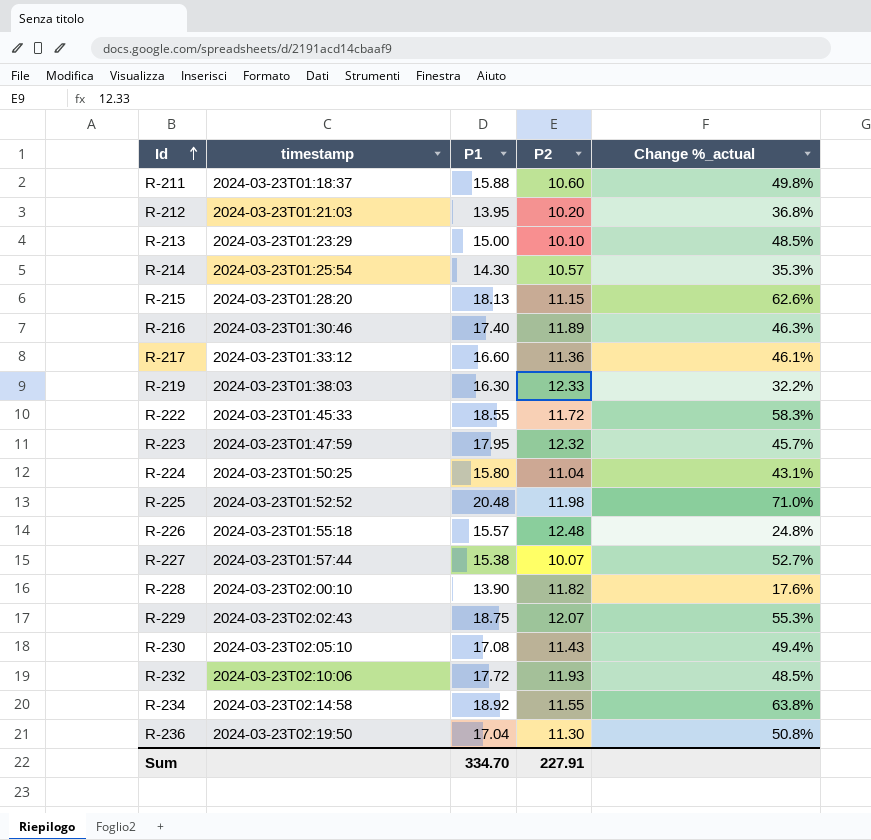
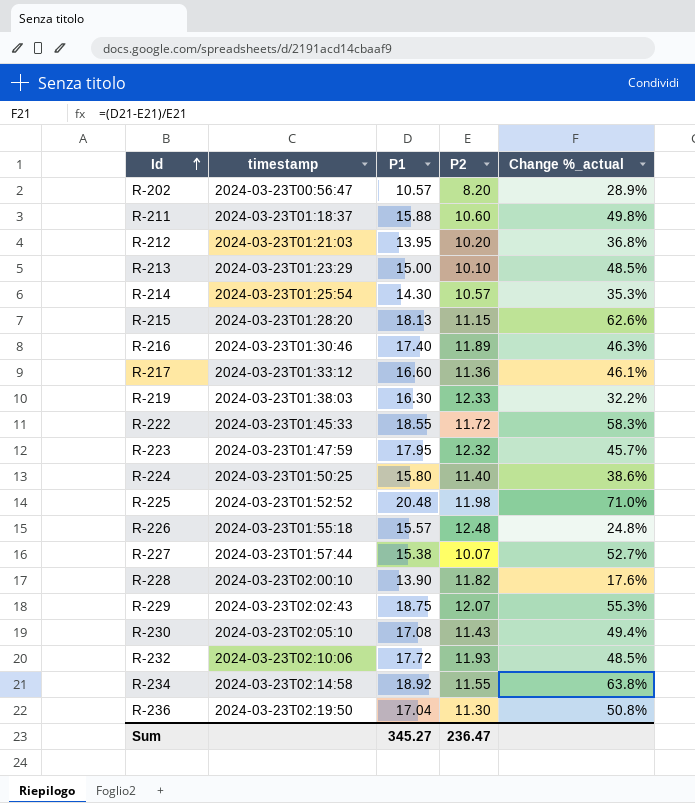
row R-202: none -> 2024-03-23T00:56:47 | 10.57 | 8.20 | 28.9%
R-224 | P2: 11.04 -> 11.40
R-224 | Change %_actual: 43.1% -> 38.6%
Sum | P1: 334.70 -> 345.27
Sum | P2: 227.91 -> 236.47

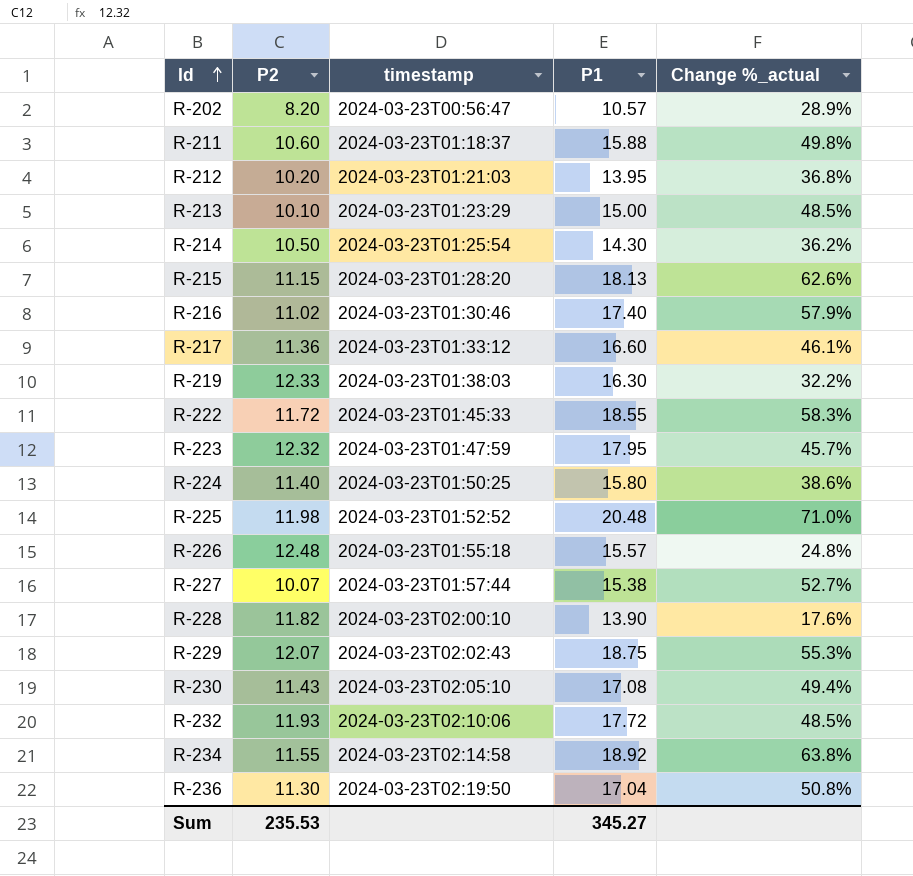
column P2 | position: 4 -> 2
R-214 | P2: 10.57 -> 10.50
R-214 | Change %_actual: 35.3% -> 36.2%
R-216 | P2: 11.89 -> 11.02
R-216 | Change %_actual: 46.3% -> 57.9%
Sum | P2: 236.47 -> 235.53

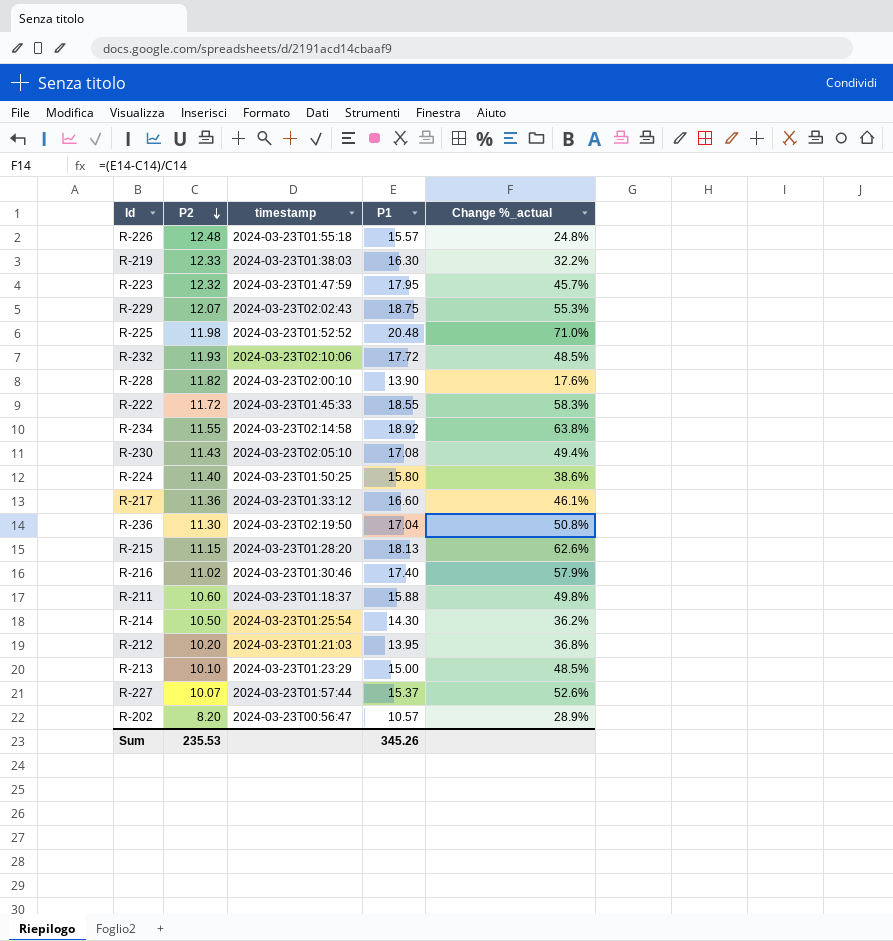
row order: Id ascending -> P2 descending
R-227 | P1: 15.38 -> 15.37
R-227 | Change %_actual: 52.7% -> 52.6%
Sum | P1: 345.27 -> 345.26

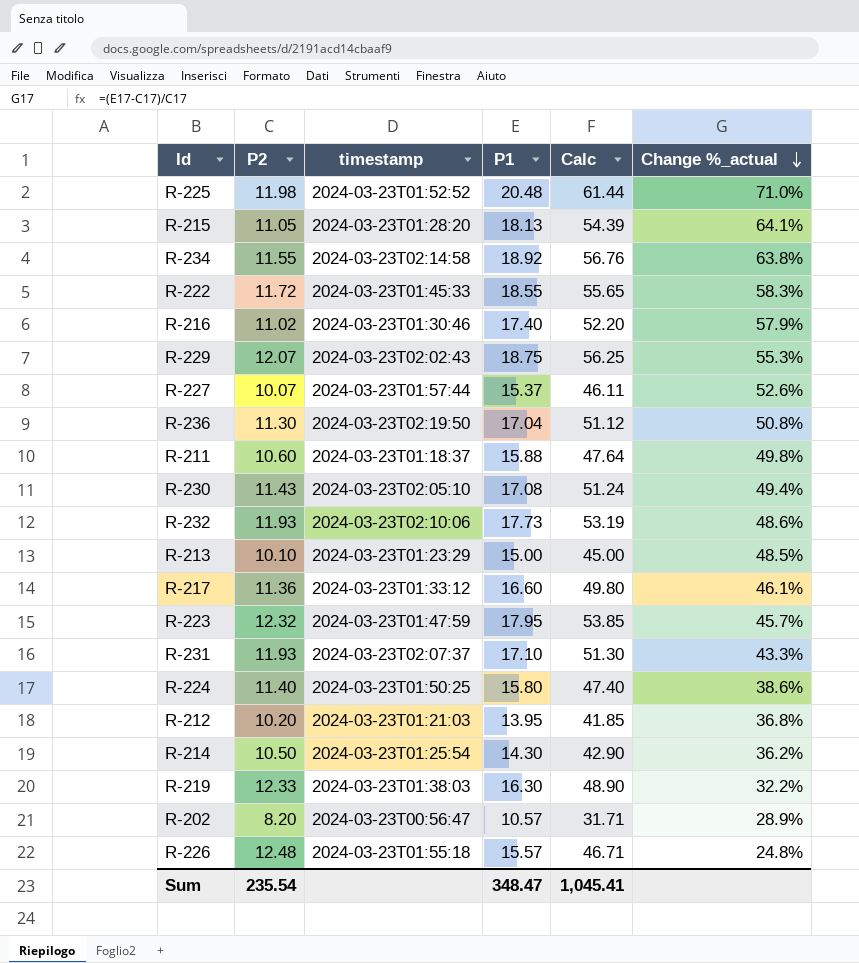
row order: P2 descending -> Change %_actual descending
column Calc | formula: none -> [P1] * 3
row R-228: 11.82 | 2024-03-23T02:00:10 | 13.90 | 17.6% -> none
R-215 | P2: 11.15 -> 11.05
R-215 | Change %_actual: 62.6% -> 64.1%
R-232 | P1: 17.72 -> 17.73
R-232 | Change %_actual: 48.5% -> 48.6%
row R-231: none -> 11.93 | 2024-03-23T02:07:37 | 17.10 | 51.30 | 43.3%
Sum | P2: 235.53 -> 235.54
Sum | P1: 345.26 -> 348.47

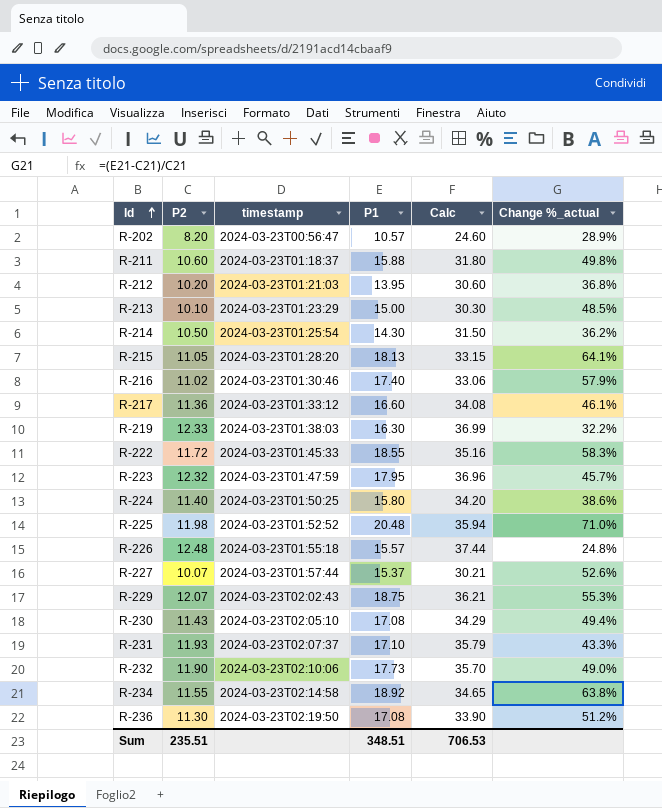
row order: Change %_actual descending -> Id ascending
column Calc | formula: [P1] * 3 -> [P2] * 3
R-232 | P2: 11.93 -> 11.90
R-232 | Change %_actual: 48.6% -> 49.0%
R-236 | P1: 17.04 -> 17.08
R-236 | Change %_actual: 50.8% -> 51.2%
Sum | P2: 235.54 -> 235.51
Sum | P1: 348.47 -> 348.51
Sum | Calc: 1,045.41 -> 706.53

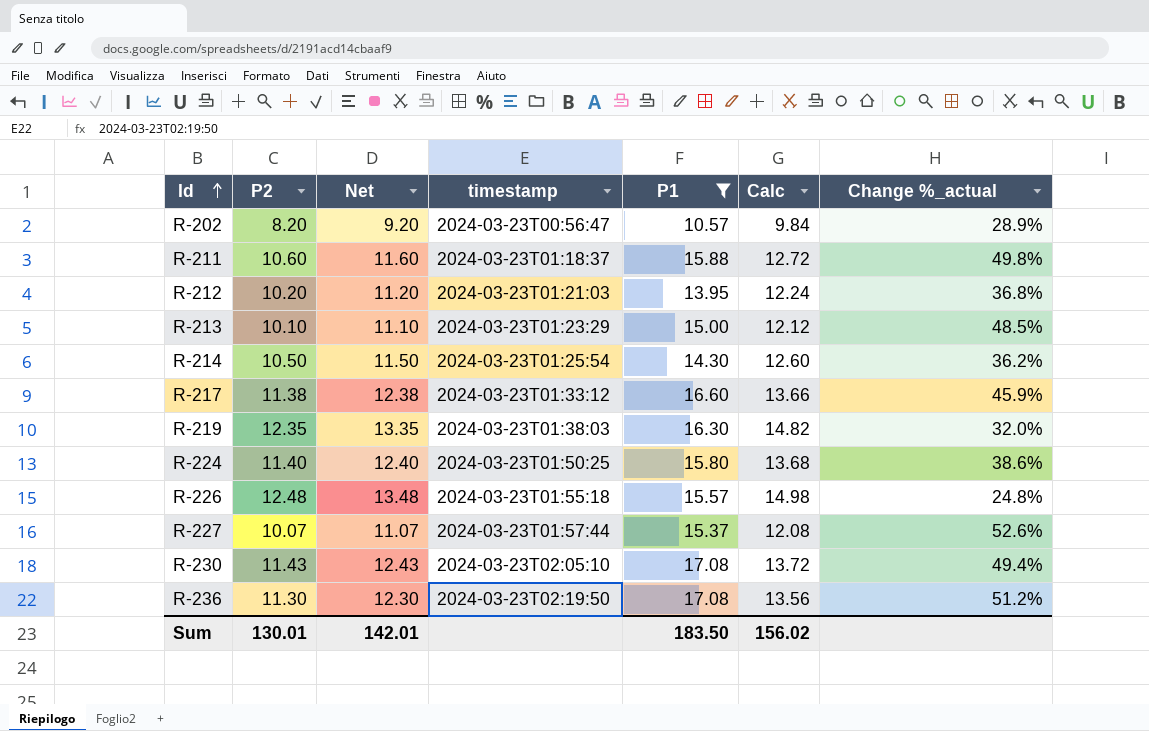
filter: none -> P1 <= 17.08
column Net | formula: none -> [P2] + 1
column Calc | formula: [P2] * 3 -> [P2] * 1.2
R-217 | P2: 11.36 -> 11.38
R-217 | Change %_actual: 46.1% -> 45.9%
R-219 | P2: 12.33 -> 12.35
R-219 | Change %_actual: 32.2% -> 32.0%
Sum | P2: 235.51 -> 130.01
Sum | P1: 348.51 -> 183.50
Sum | Calc: 706.53 -> 156.02

